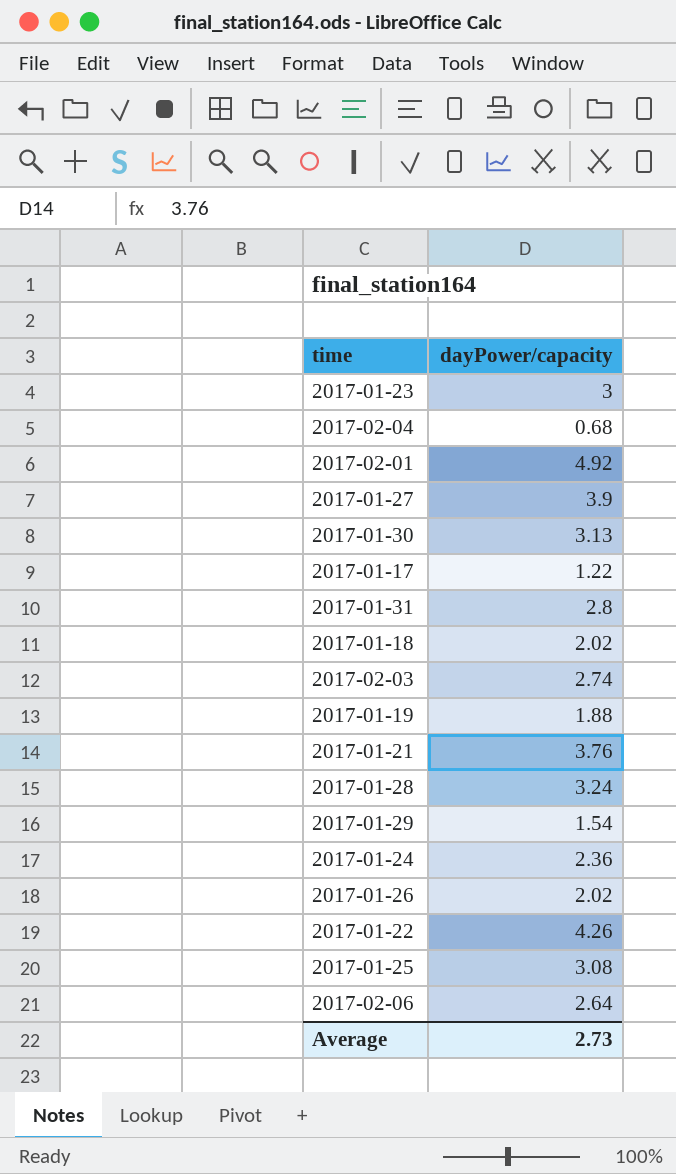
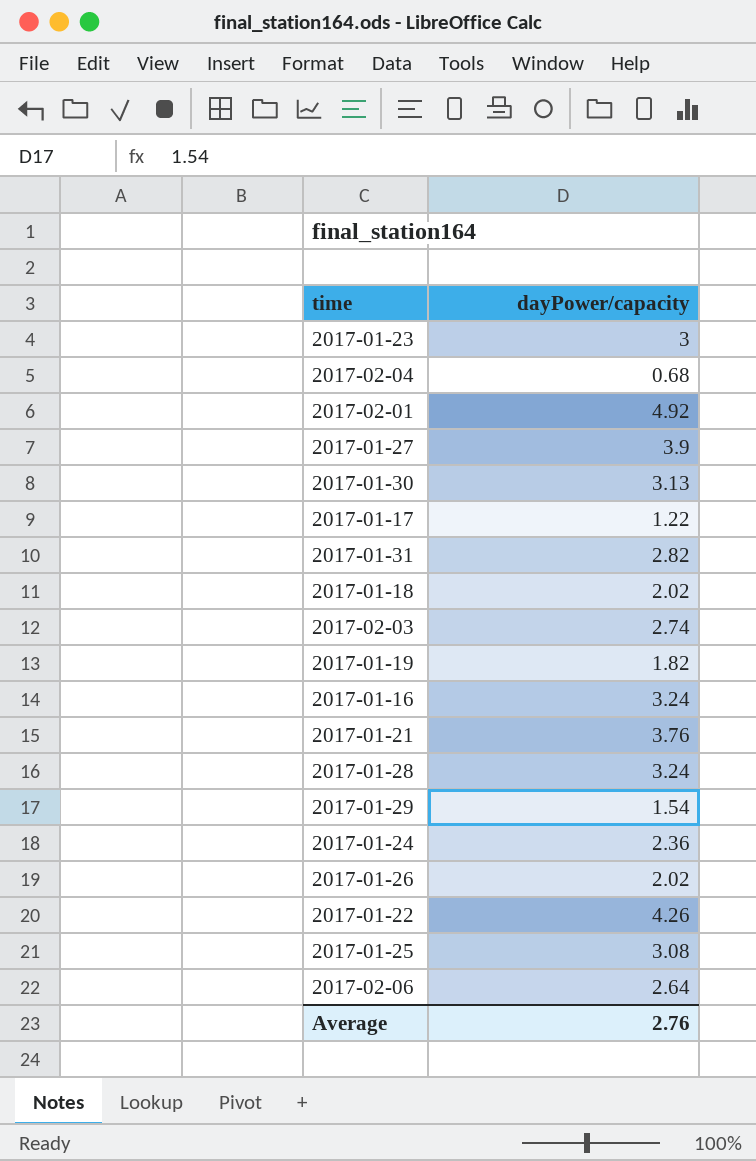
2017-01-31 | dayPower/capacity: 2.8 -> 2.82
2017-01-19 | dayPower/capacity: 1.88 -> 1.82
row 2017-01-16: none -> 3.24
Average | dayPower/capacity: 2.73 -> 2.76

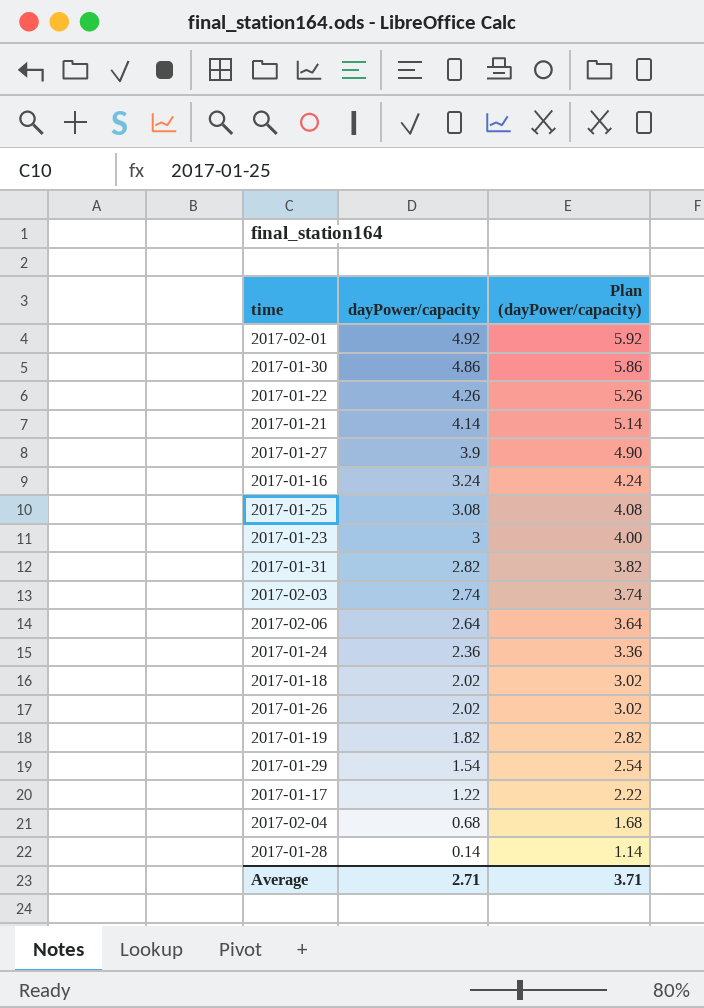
row order: none -> dayPower/capacity descending
column Plan (dayPower/capacity) | formula: none -> [dayPower/capacity] + 1
2017-01-30 | dayPower/capacity: 3.13 -> 4.86
2017-01-21 | dayPower/capacity: 3.76 -> 4.14
2017-01-28 | dayPower/capacity: 3.24 -> 0.14
Average | dayPower/capacity: 2.76 -> 2.71

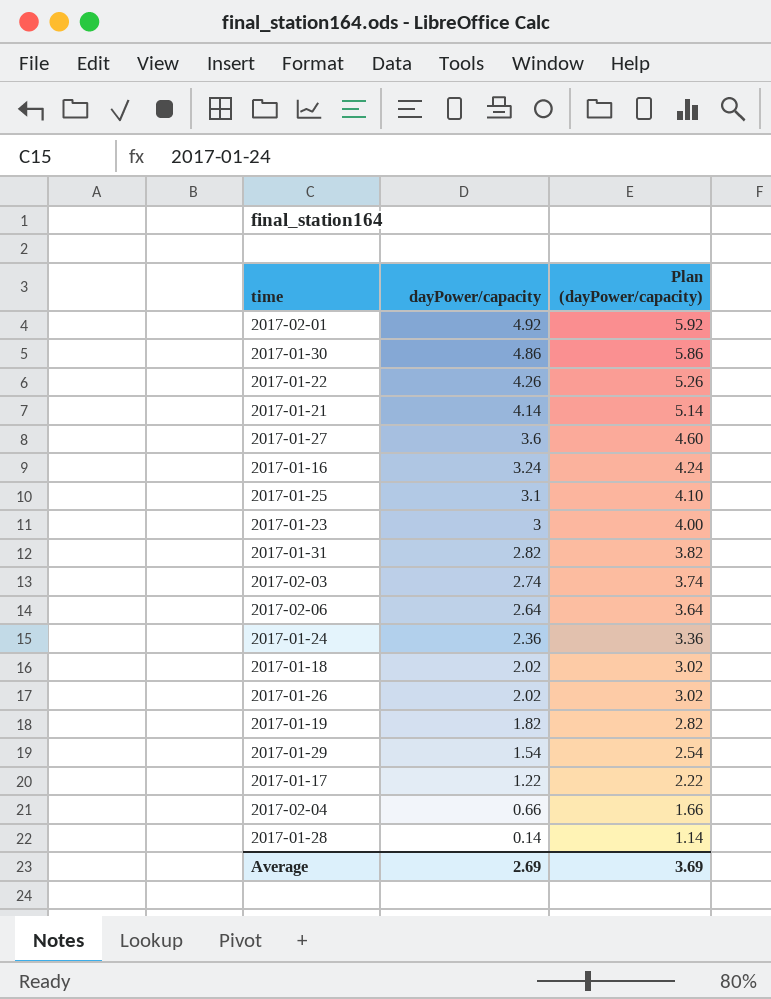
2017-01-27 | dayPower/capacity: 3.9 -> 3.6
2017-01-27 | Plan (dayPower/capacity): 4.90 -> 4.60
2017-01-25 | dayPower/capacity: 3.08 -> 3.1
2017-01-25 | Plan (dayPower/capacity): 4.08 -> 4.10
2017-02-04 | dayPower/capacity: 0.68 -> 0.66
2017-02-04 | Plan (dayPower/capacity): 1.68 -> 1.66
Average | dayPower/capacity: 2.71 -> 2.69
Average | Plan (dayPower/capacity): 3.71 -> 3.69

